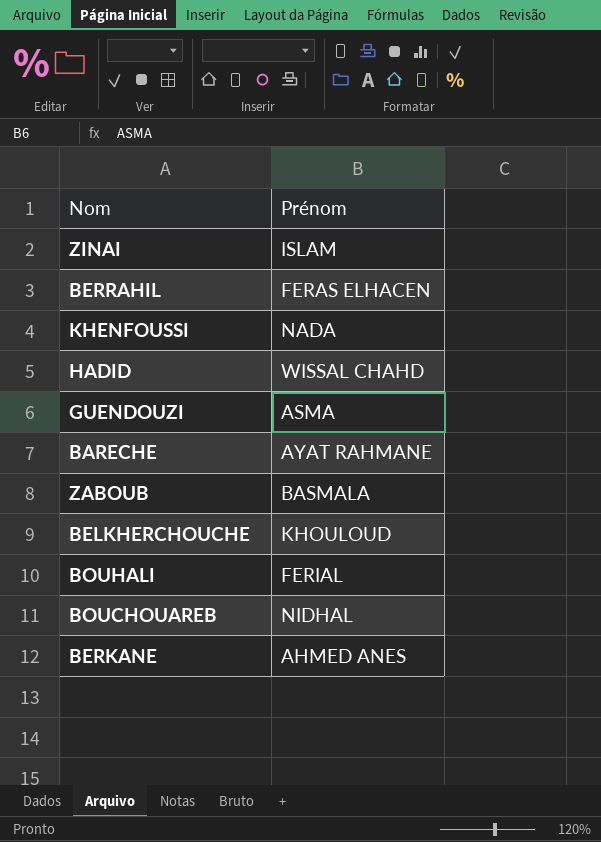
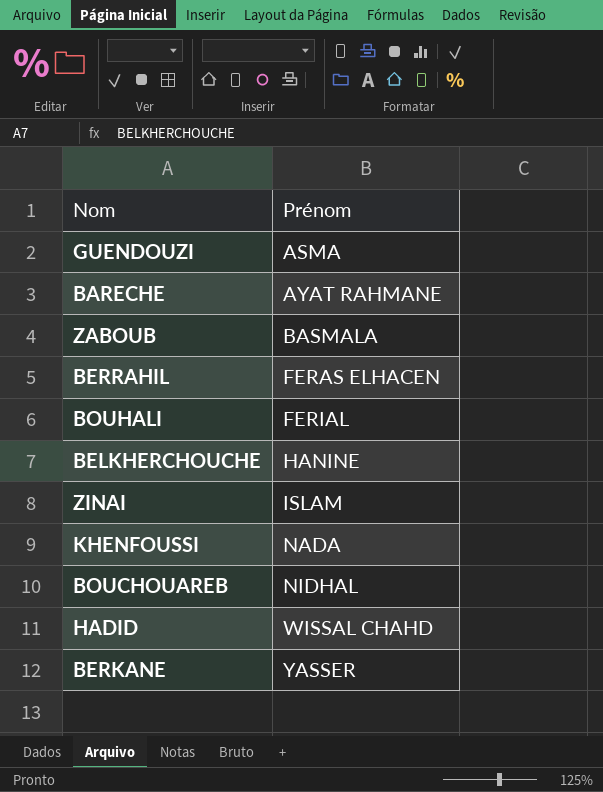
row order: none -> Prénom ascending
BELKHERCHOUCHE | Prénom: KHOULOUD -> HANINE
BERKANE | Prénom: AHMED ANES -> YASSER

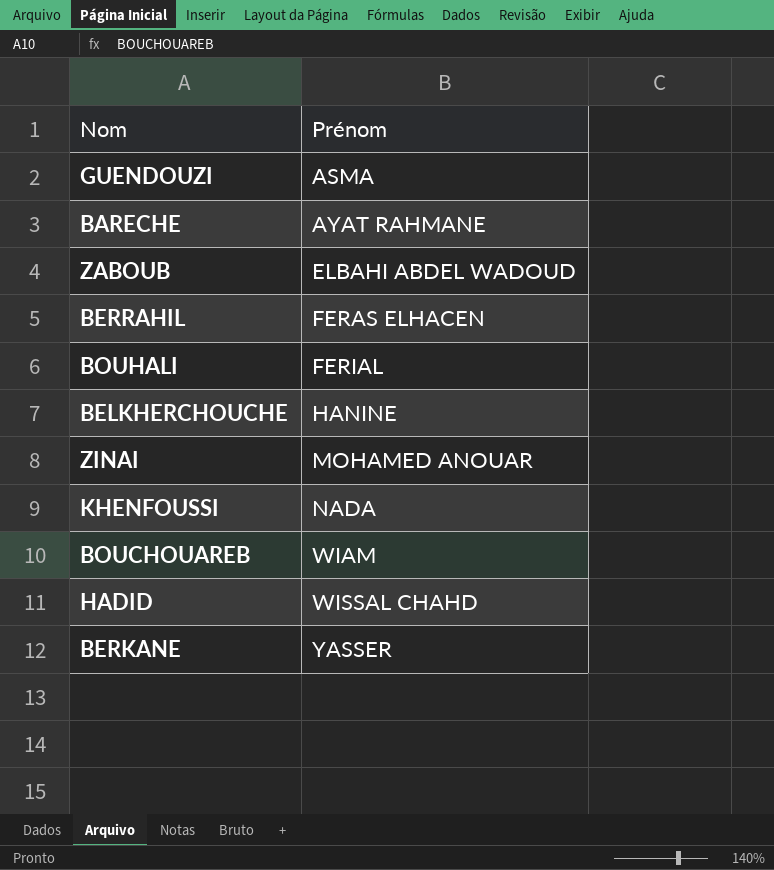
ZABOUB | Prénom: BASMALA -> ELBAHI ABDEL WADOUD
ZINAI | Prénom: ISLAM -> MOHAMED ANOUAR
BOUCHOUAREB | Prénom: NIDHAL -> WIAM

